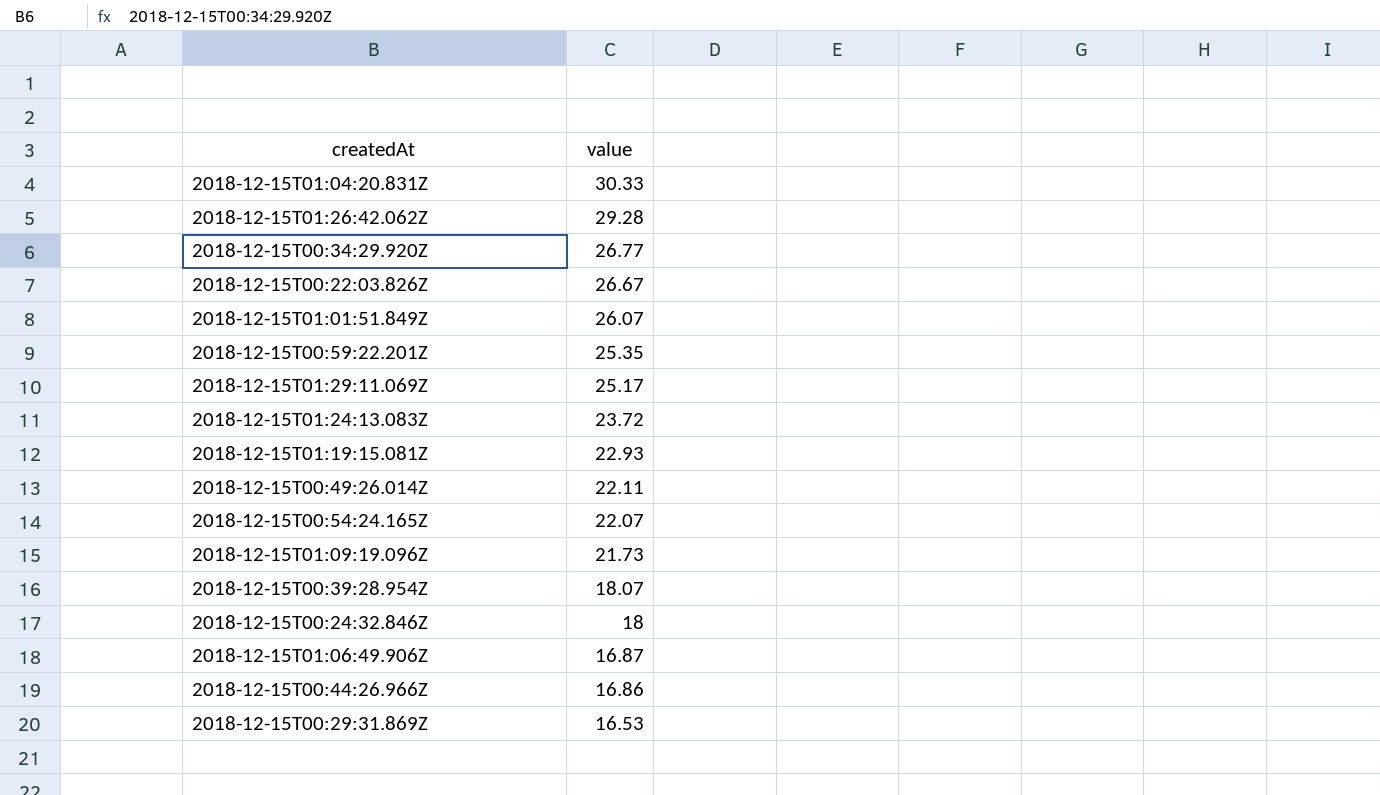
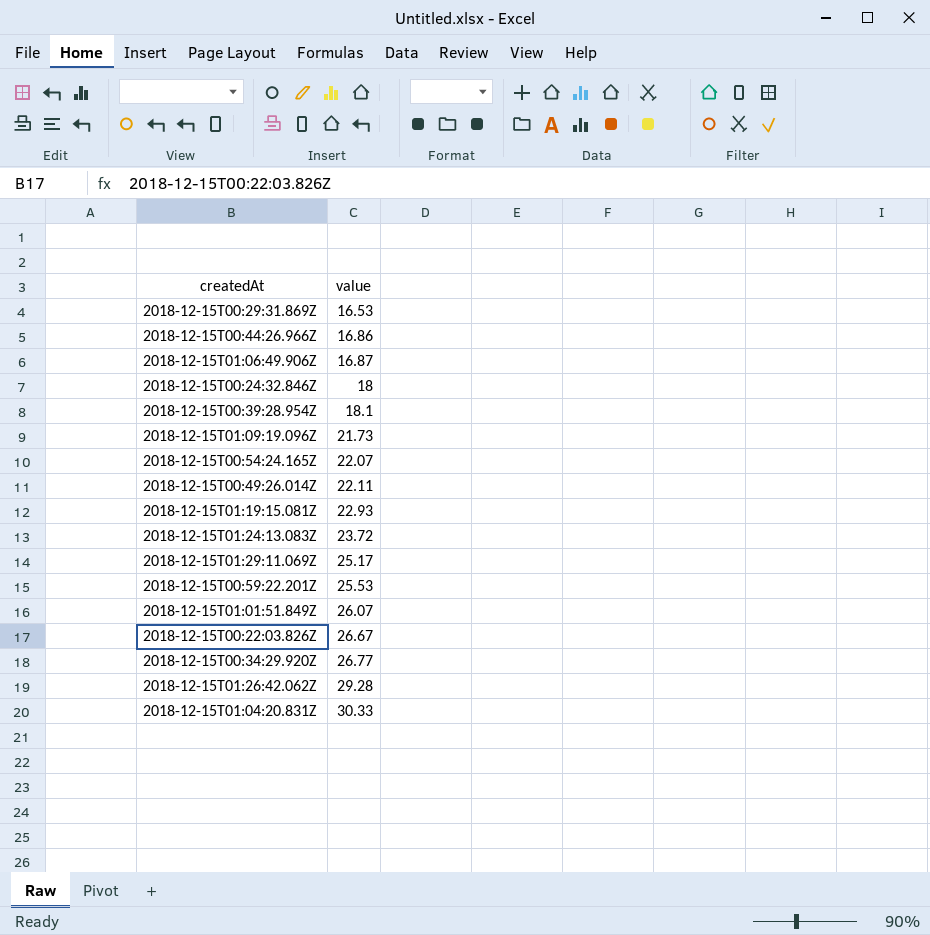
row order: value descending -> value ascending
2018-12-15T00:39:28.954Z | value: 18.07 -> 18.1
2018-12-15T00:59:22.201Z | value: 25.35 -> 25.53

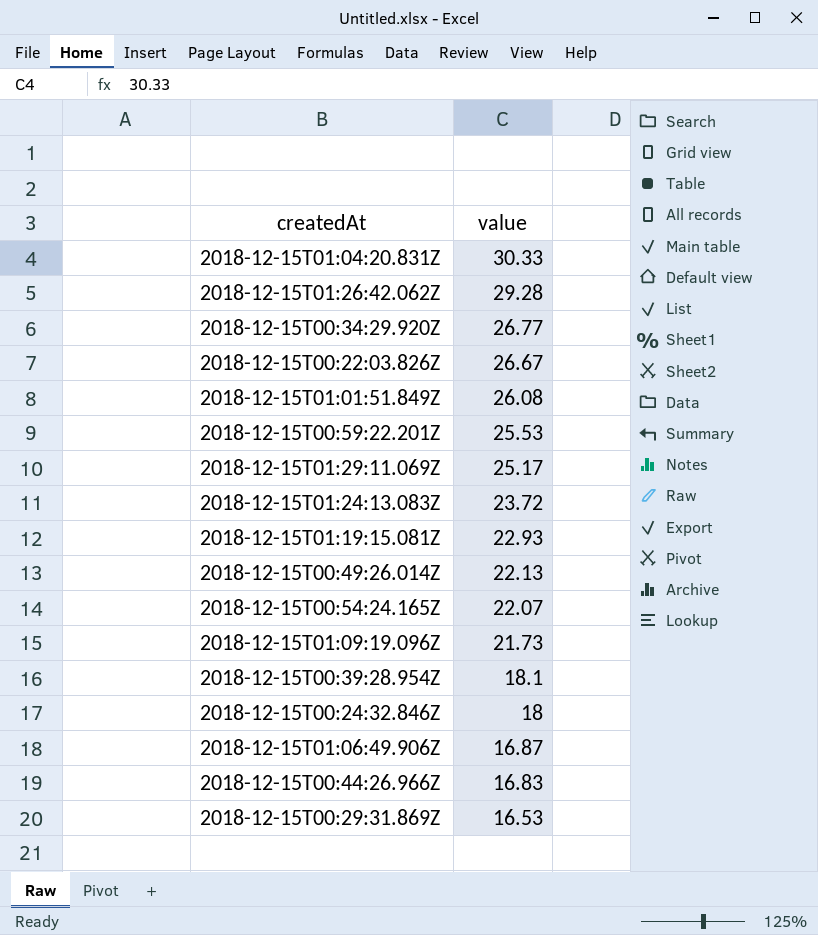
row order: value ascending -> value descending
2018-12-15T01:01:51.849Z | value: 26.07 -> 26.08
2018-12-15T00:49:26.014Z | value: 22.11 -> 22.13
2018-12-15T00:44:26.966Z | value: 16.86 -> 16.83

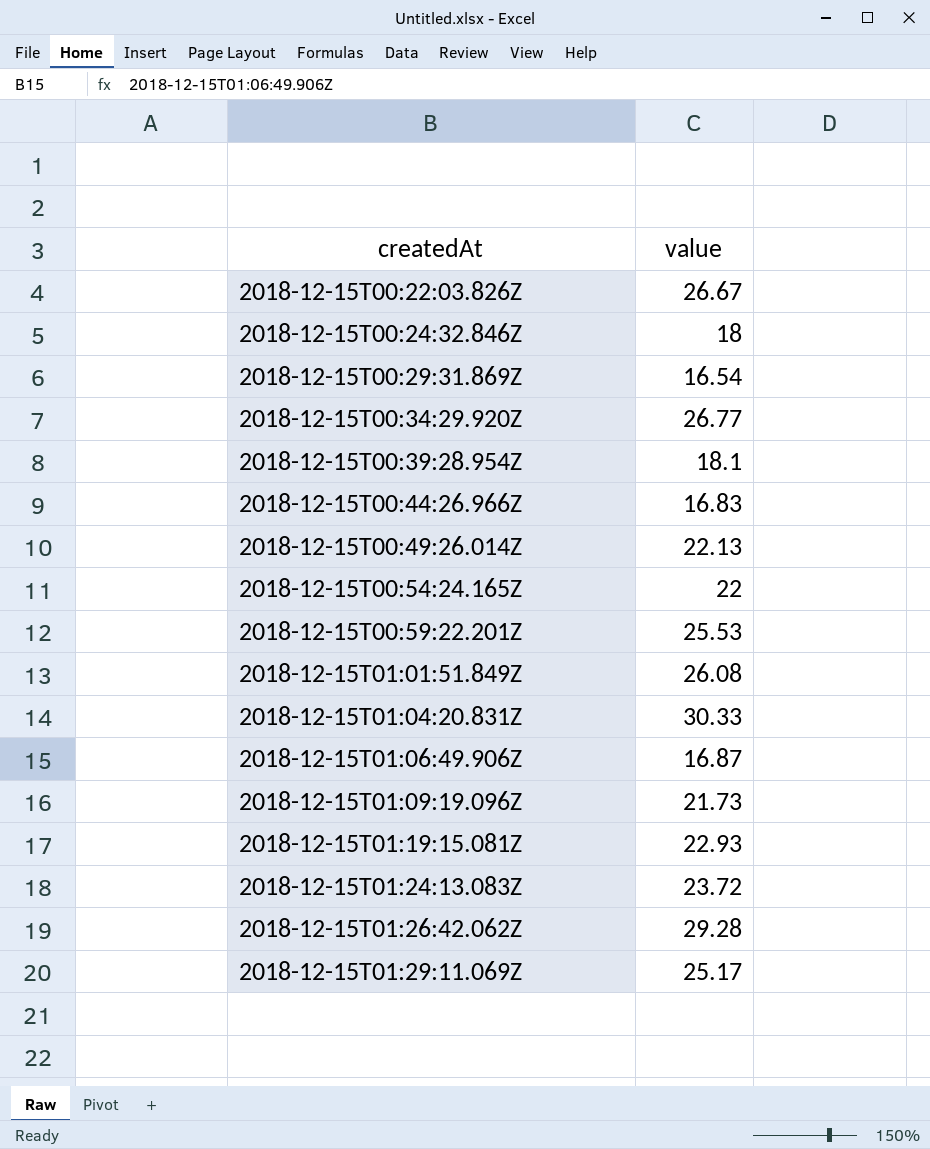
row order: value descending -> createdAt ascending
2018-12-15T00:29:31.869Z | value: 16.53 -> 16.54
2018-12-15T00:54:24.165Z | value: 22.07 -> 22

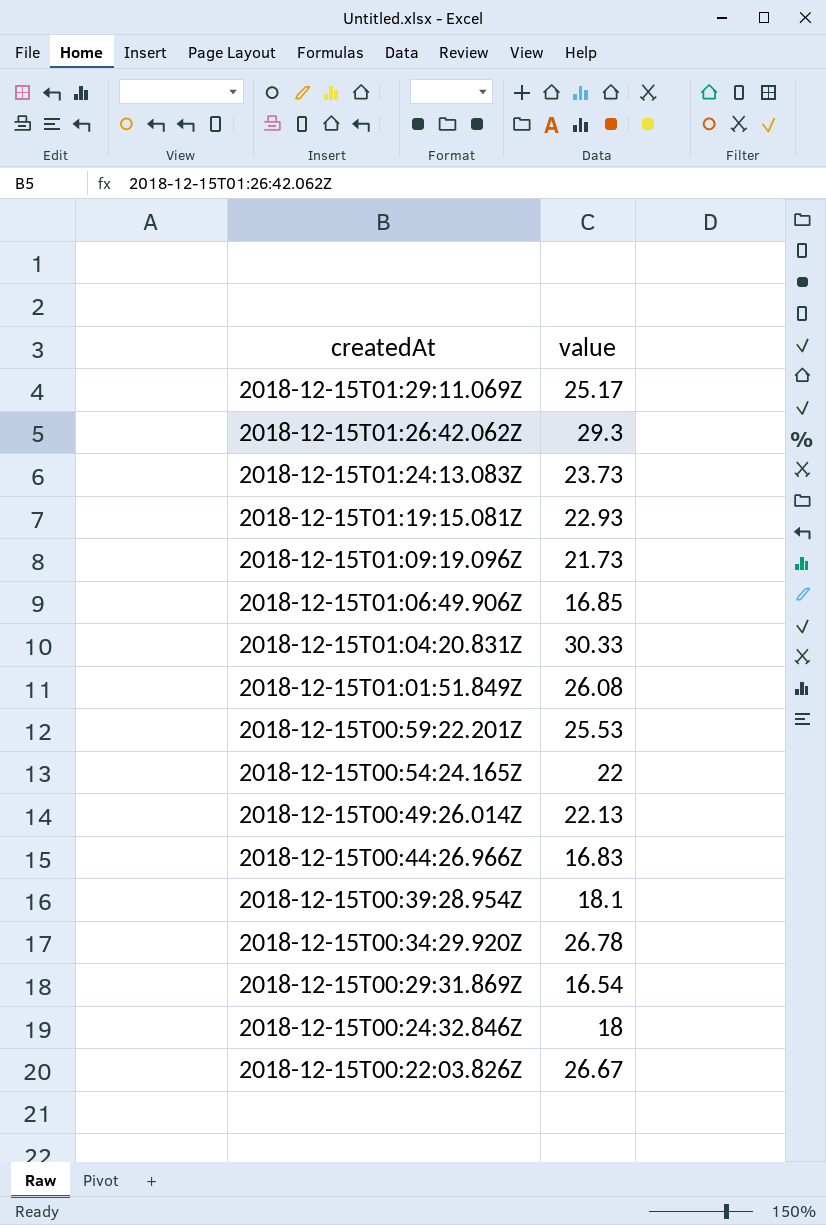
row order: createdAt ascending -> createdAt descending
2018-12-15T01:26:42.062Z | value: 29.28 -> 29.3
2018-12-15T01:24:13.083Z | value: 23.72 -> 23.73
2018-12-15T01:06:49.906Z | value: 16.87 -> 16.85
2018-12-15T00:34:29.920Z | value: 26.77 -> 26.78

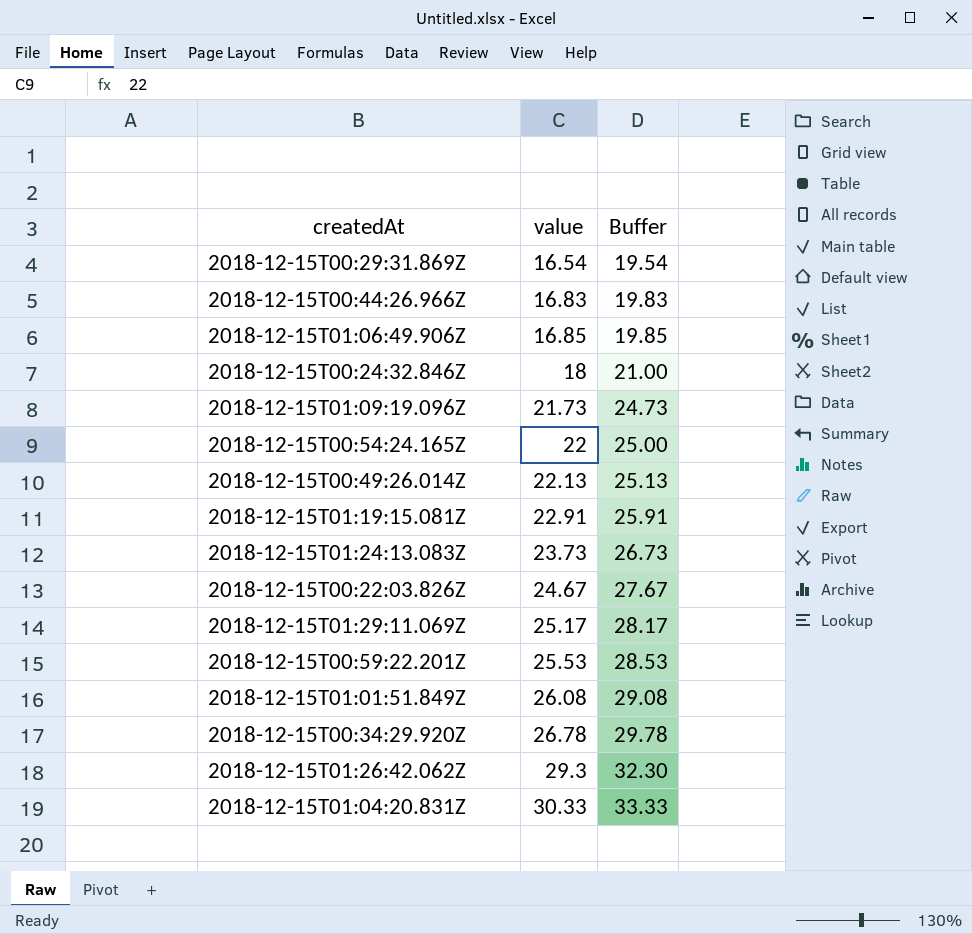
row order: createdAt descending -> value ascending
column Buffer | formula: none -> [value] + 3
row 2018-12-15T00:39:28.954Z: 18.1 -> none
2018-12-15T01:19:15.081Z | value: 22.93 -> 22.91
2018-12-15T00:22:03.826Z | value: 26.67 -> 24.67

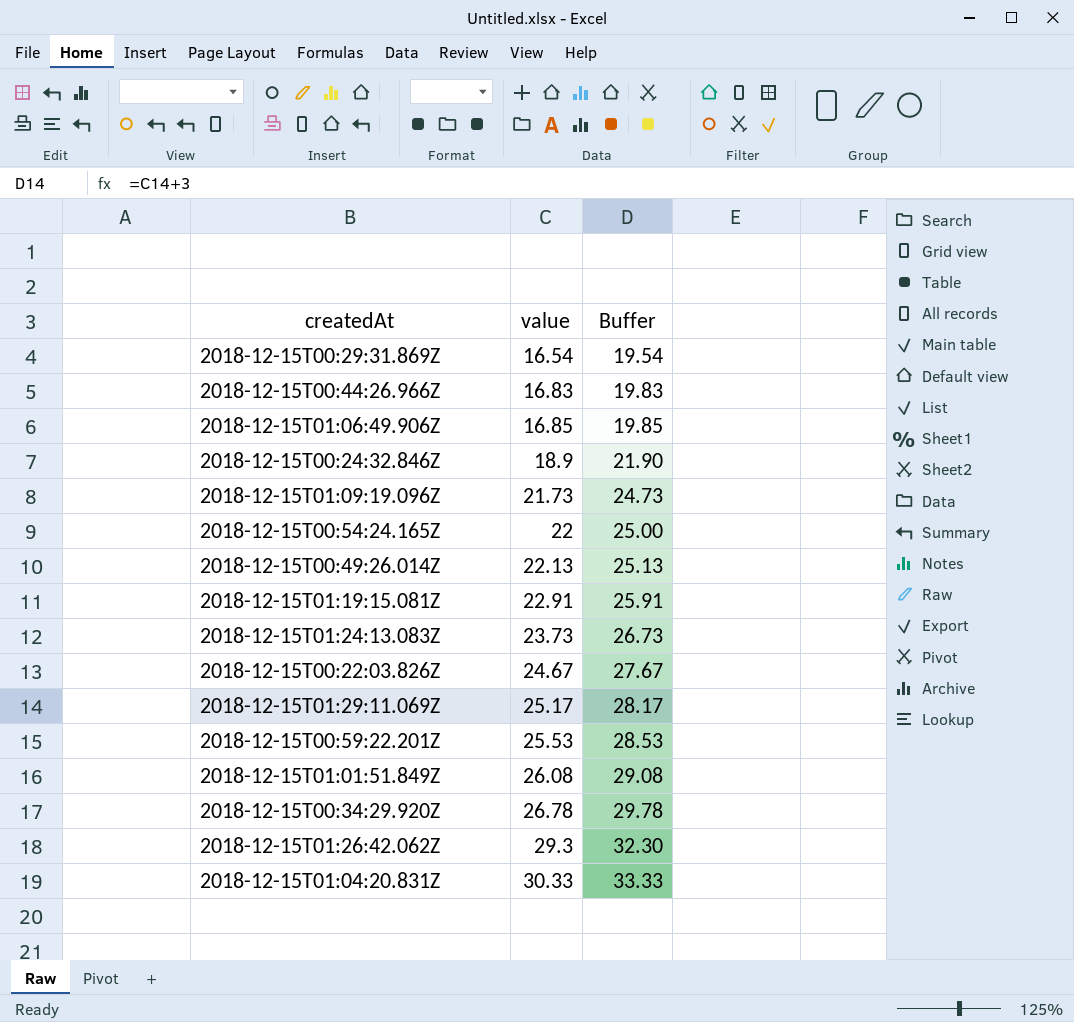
2018-12-15T00:24:32.846Z | value: 18 -> 18.9
2018-12-15T00:24:32.846Z | Buffer: 21.00 -> 21.90

